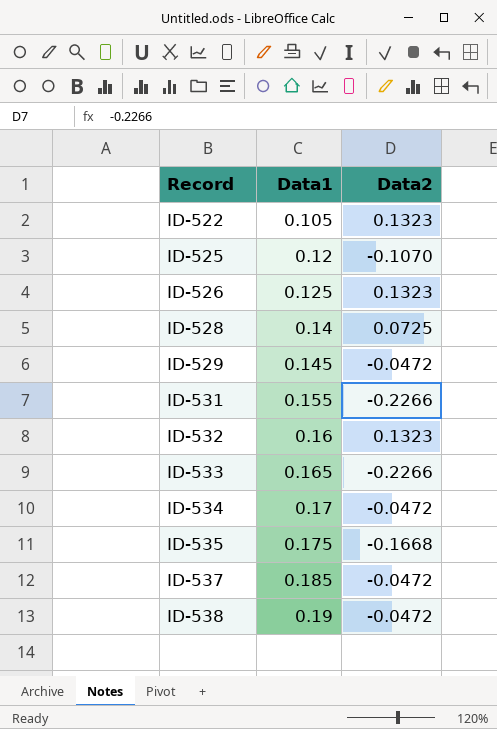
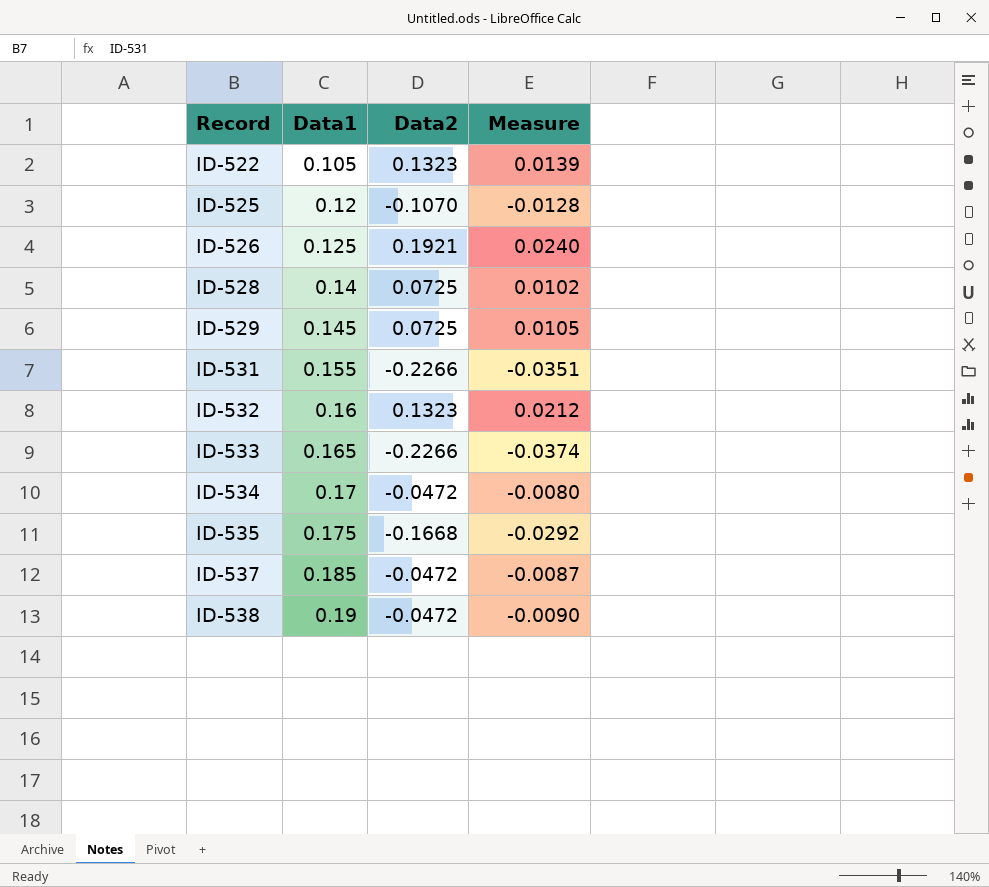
column Measure | formula: none -> [Data1] * [Data2]
ID-526 | Data2: 0.1323 -> 0.1921
ID-529 | Data2: -0.0472 -> 0.0725

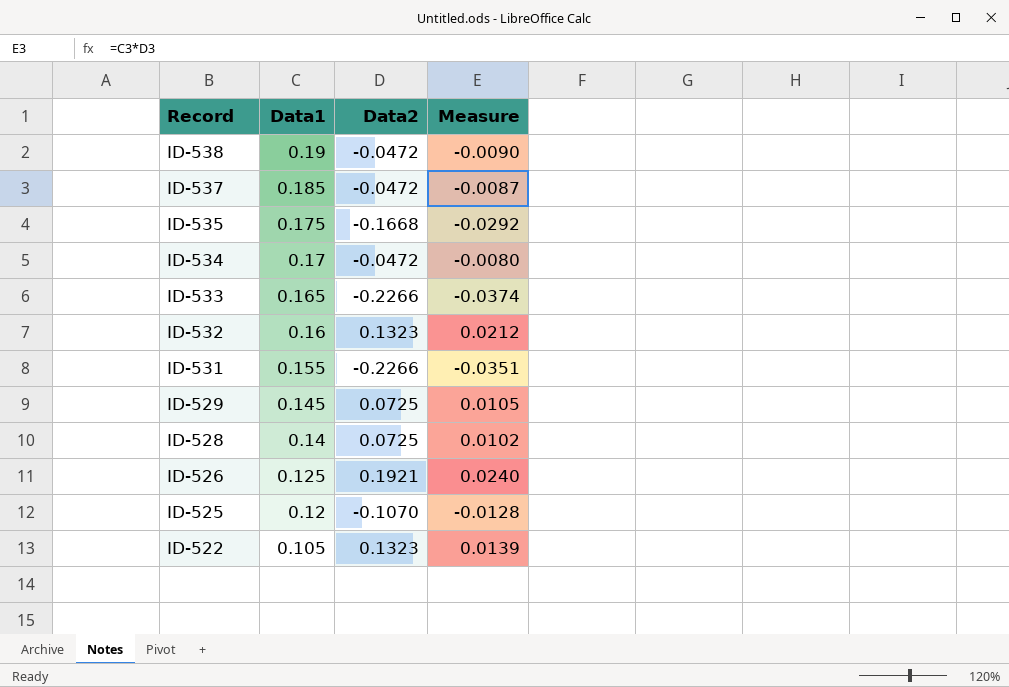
row order: Record ascending -> Record descending

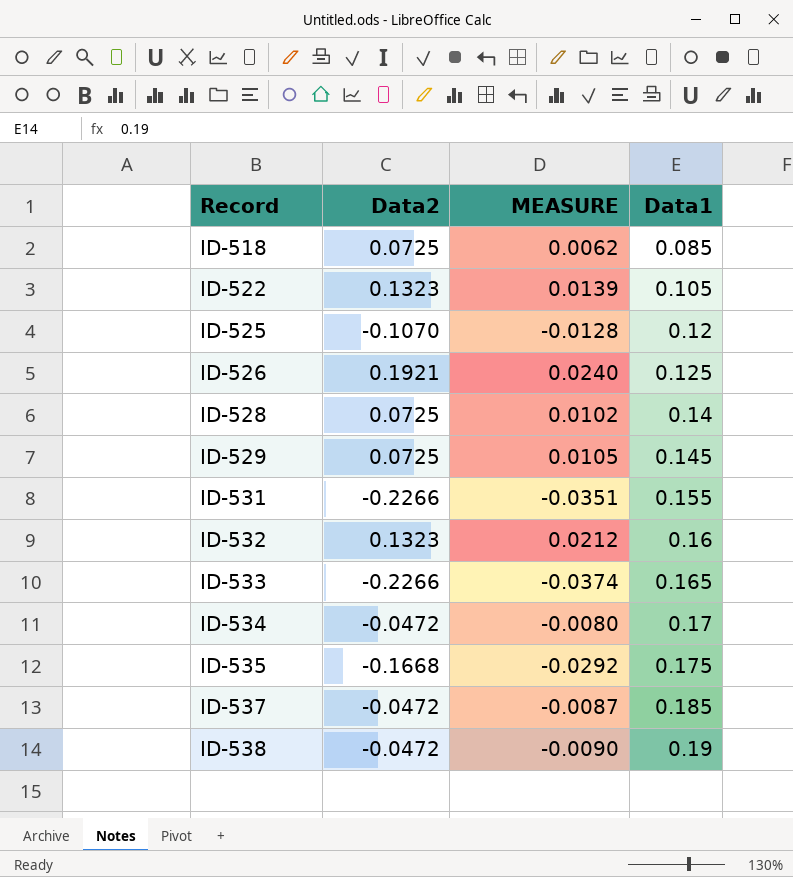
row order: Record descending -> Record ascending
column name: Measure -> MEASURE
column Data1 | position: 2 -> 4
row ID-518: none -> 0.0725 | 0.0062 | 0.085

